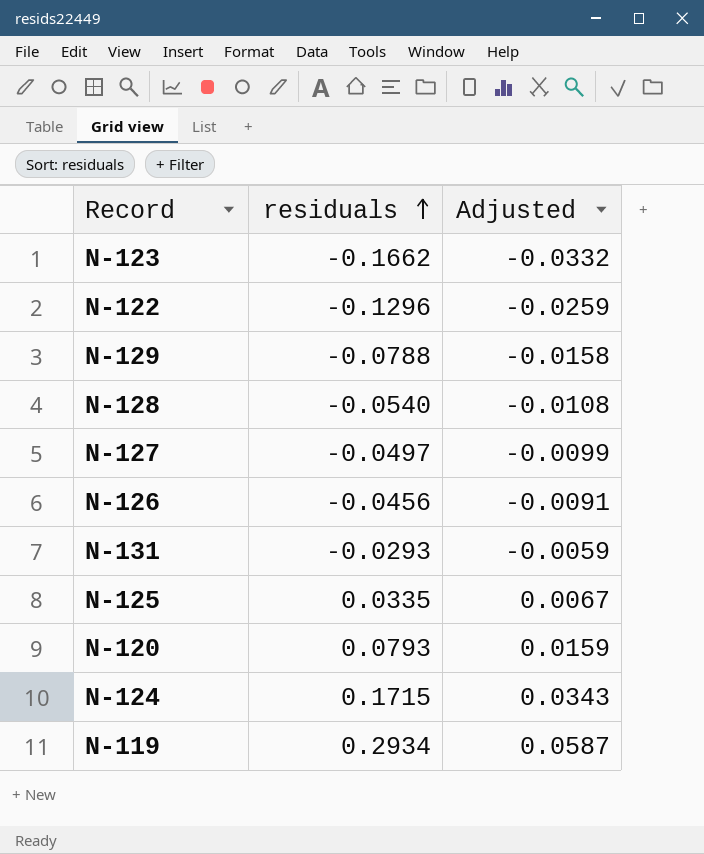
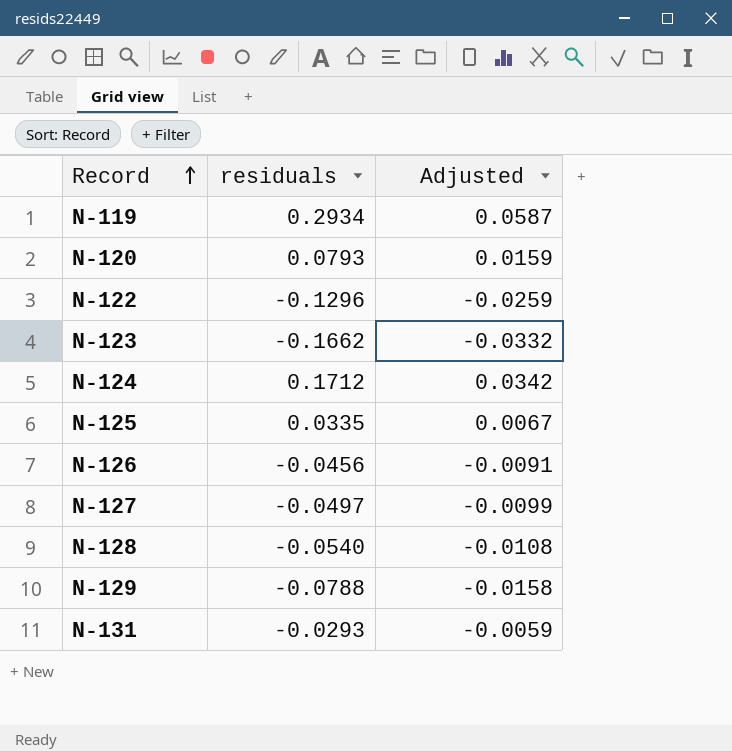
row order: residuals ascending -> Record ascending
N-124 | residuals: 0.1715 -> 0.1712
N-124 | Adjusted: 0.0343 -> 0.0342

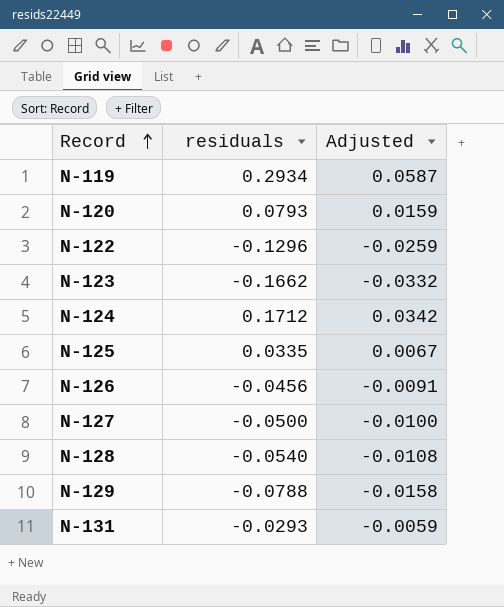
N-127 | residuals: -0.0497 -> -0.0500
N-127 | Adjusted: -0.0099 -> -0.0100

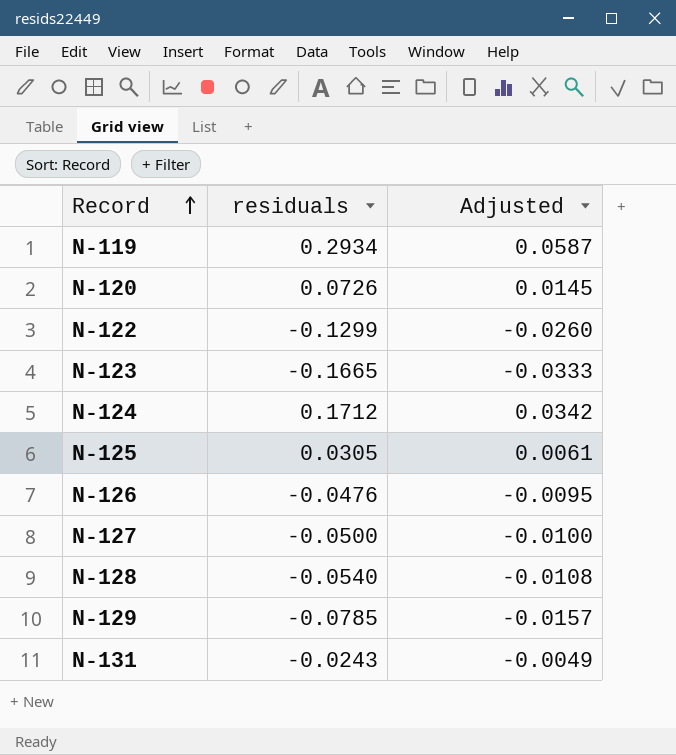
N-120 | residuals: 0.0793 -> 0.0726
N-120 | Adjusted: 0.0159 -> 0.0145
N-122 | residuals: -0.1296 -> -0.1299
N-122 | Adjusted: -0.0259 -> -0.0260
N-123 | residuals: -0.1662 -> -0.1665
N-123 | Adjusted: -0.0332 -> -0.0333
N-125 | residuals: 0.0335 -> 0.0305
N-125 | Adjusted: 0.0067 -> 0.0061
N-126 | residuals: -0.0456 -> -0.0476
N-126 | Adjusted: -0.0091 -> -0.0095
N-129 | residuals: -0.0788 -> -0.0785
N-129 | Adjusted: -0.0158 -> -0.0157
N-131 | residuals: -0.0293 -> -0.0243
N-131 | Adjusted: -0.0059 -> -0.0049

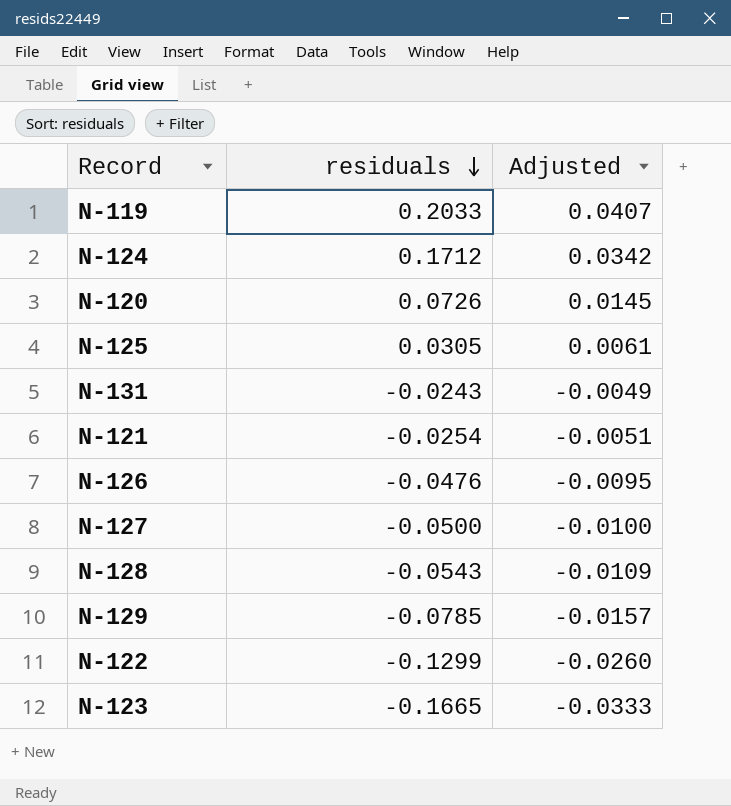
row order: Record ascending -> residuals descending
N-119 | residuals: 0.2934 -> 0.2033
N-119 | Adjusted: 0.0587 -> 0.0407
row N-121: none -> -0.0254 | -0.0051
N-128 | residuals: -0.0540 -> -0.0543
N-128 | Adjusted: -0.0108 -> -0.0109

